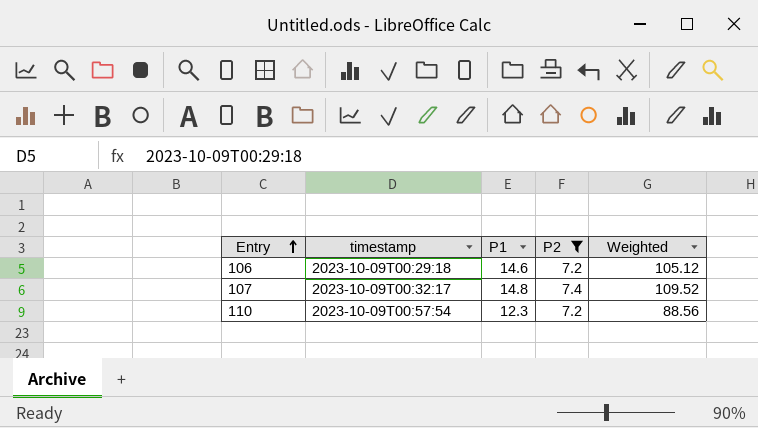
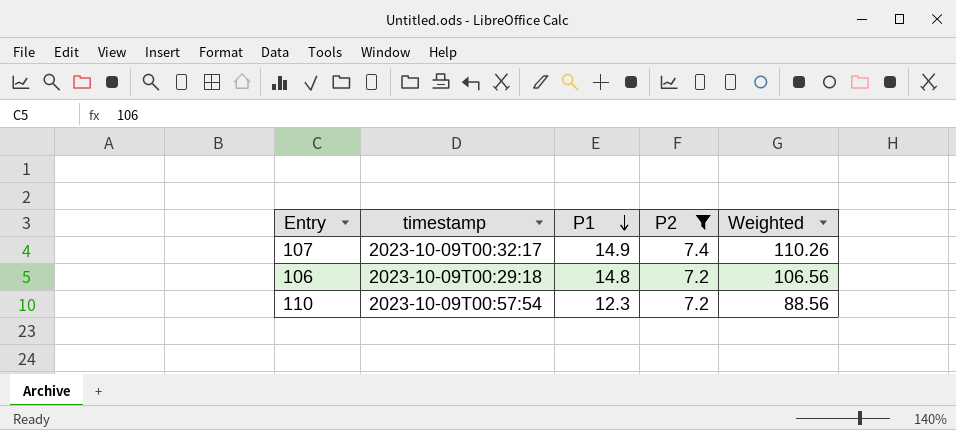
row order: Entry ascending -> P1 descending
107 | P1: 14.8 -> 14.9
107 | Weighted: 109.52 -> 110.26
106 | P1: 14.6 -> 14.8
106 | Weighted: 105.12 -> 106.56

